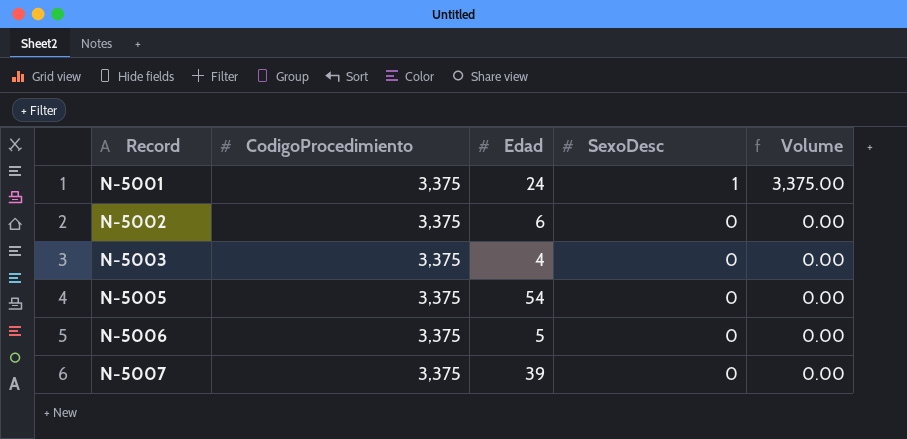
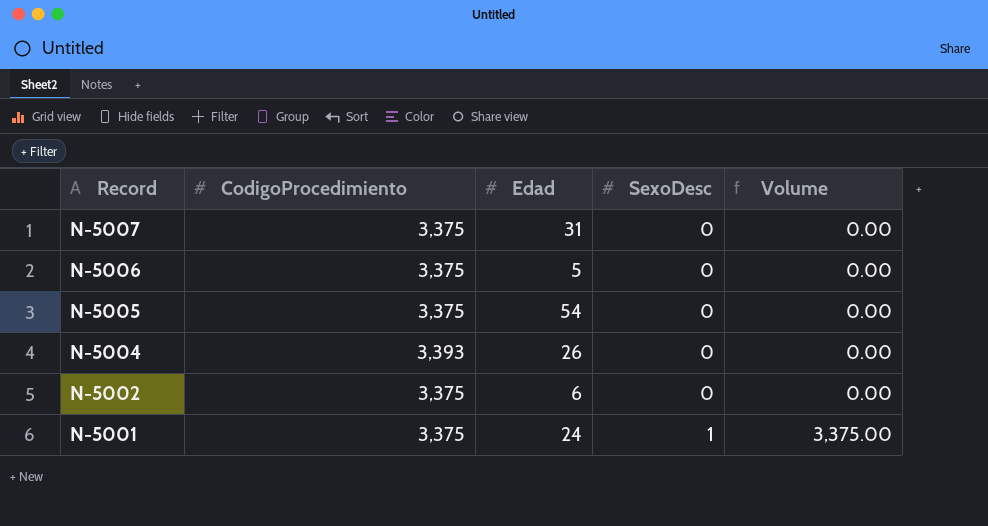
row order: Record ascending -> Record descending
row N-5003: 3,375 | 4 | 0 | 0.00 -> none
N-5007 | Edad: 39 -> 31
row N-5004: none -> 3,393 | 26 | 0 | 0.00

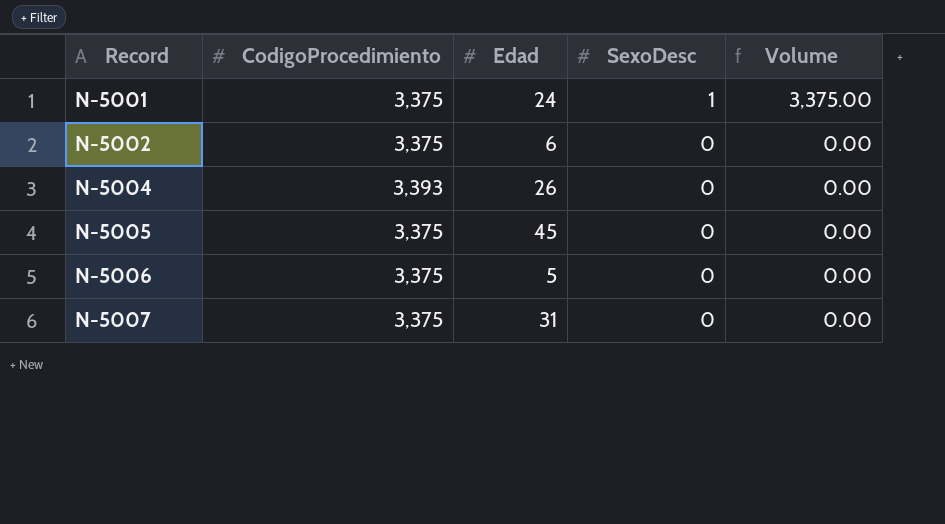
row order: Record descending -> Record ascending
N-5005 | Edad: 54 -> 45

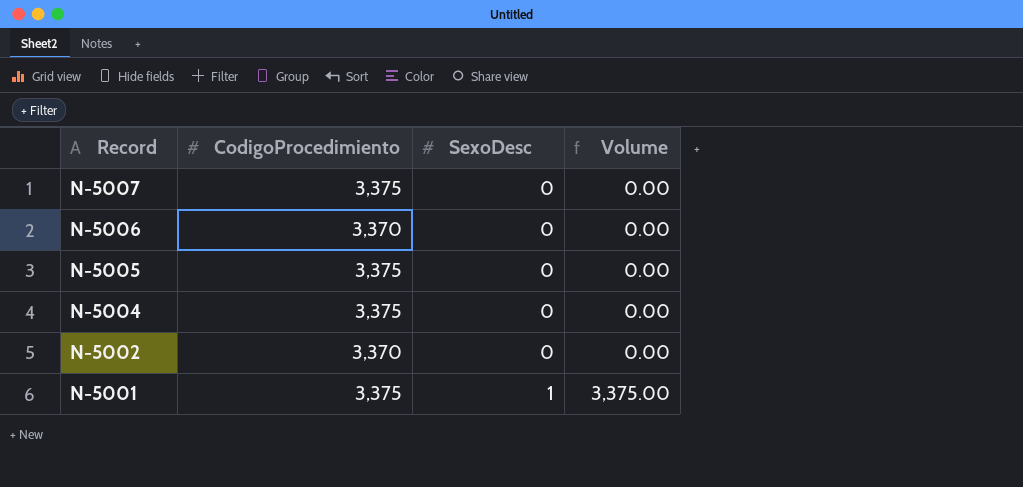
row order: Record ascending -> Record descending
column Edad | position: 3 -> none
N-5006 | CodigoProcedimiento: 3,375 -> 3,370
N-5004 | CodigoProcedimiento: 3,393 -> 3,375
N-5002 | CodigoProcedimiento: 3,375 -> 3,370

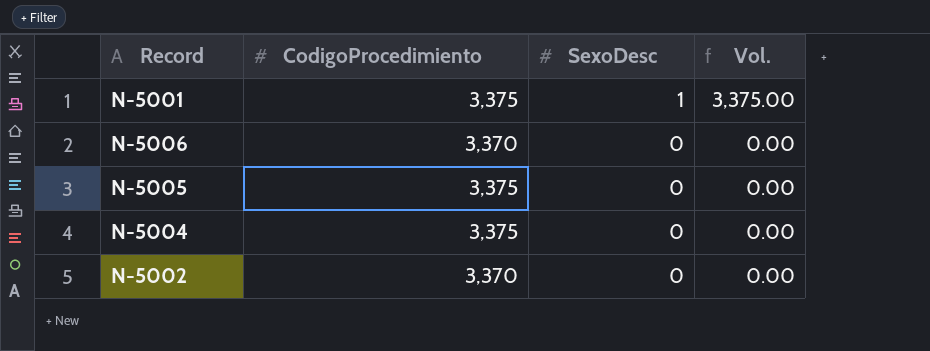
row order: Record descending -> SexoDesc descending
column name: Volume -> Vol.
row N-5007: 3,375 | 0 | 0.00 -> none

